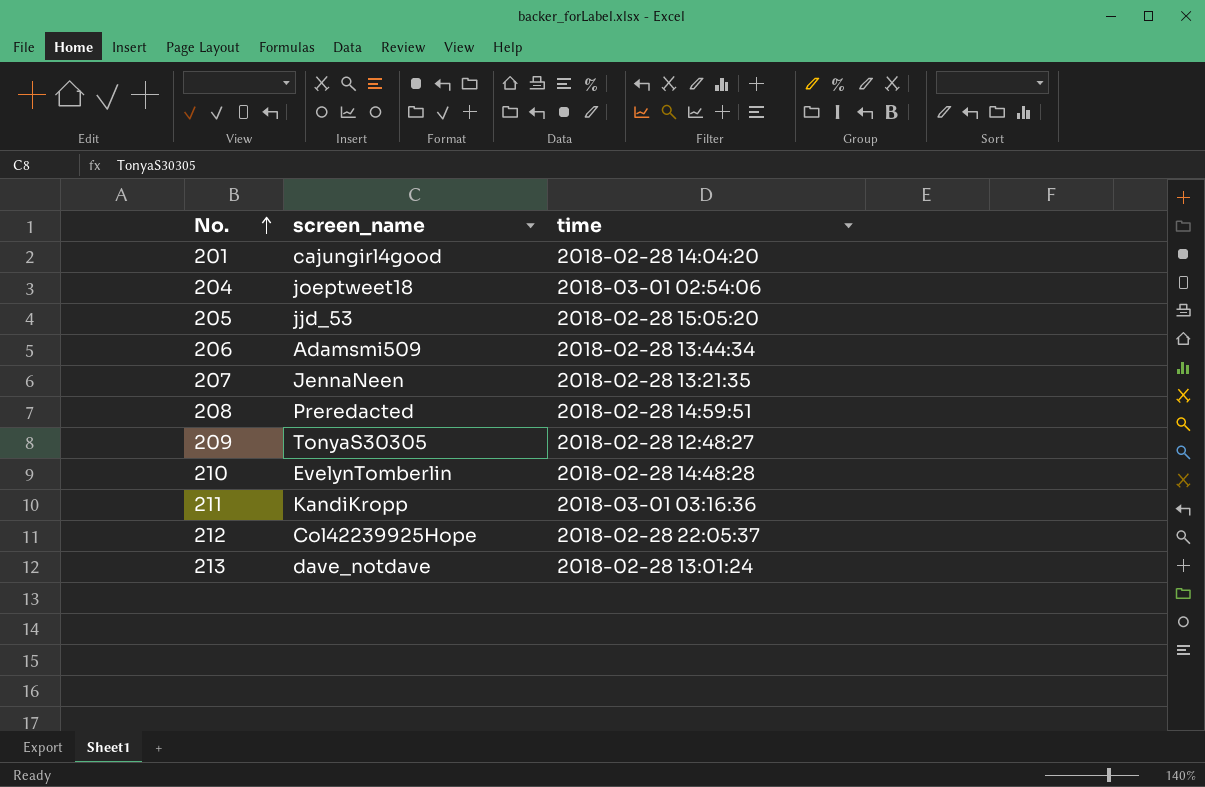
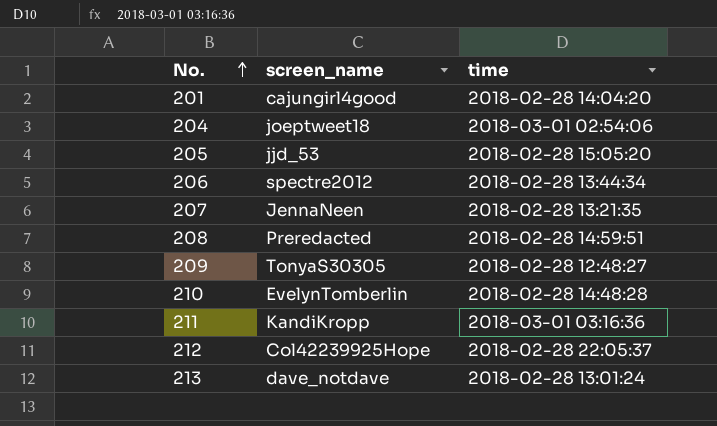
206 | screen_name: Adamsmi509 -> spectre2012

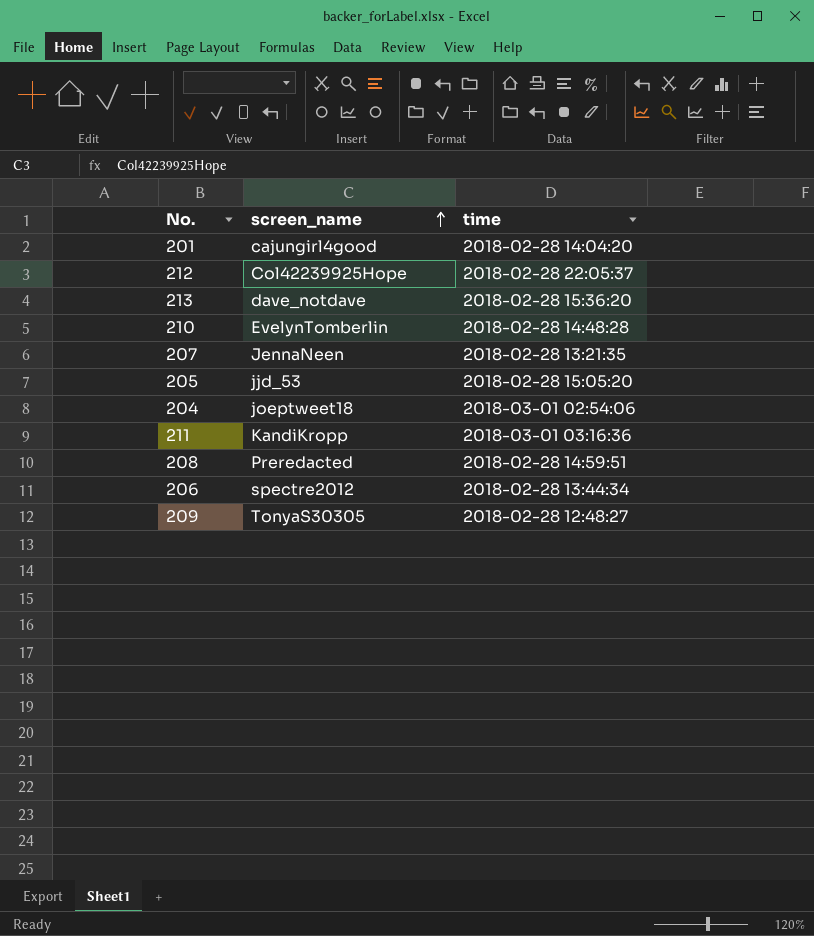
row order: No. ascending -> screen_name ascending
213 | time: 2018-02-28 13:01:24 -> 2018-02-28 15:36:20

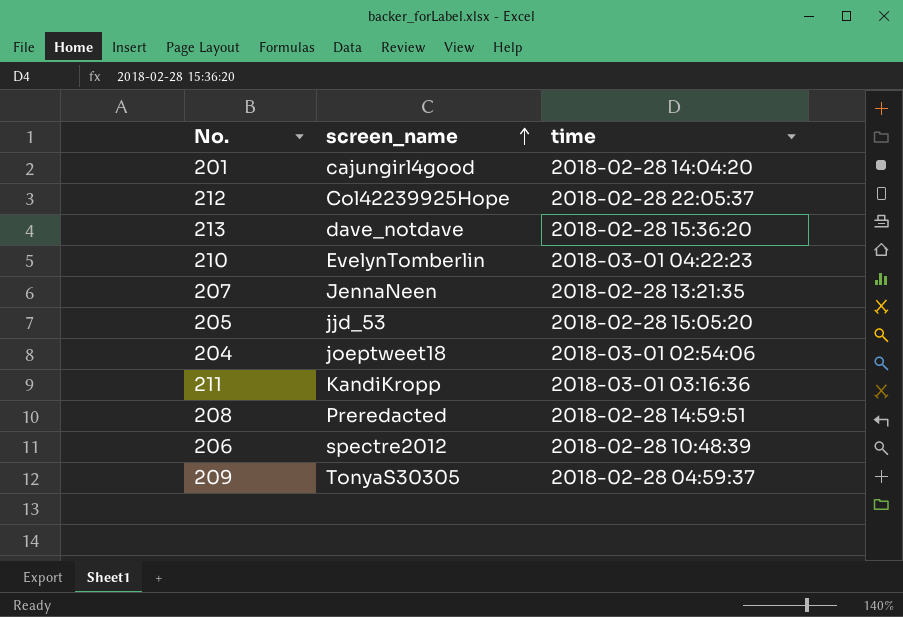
210 | time: 2018-02-28 14:48:28 -> 2018-03-01 04:22:23
206 | time: 2018-02-28 13:44:34 -> 2018-02-28 10:48:39
209 | time: 2018-02-28 12:48:27 -> 2018-02-28 04:59:37

